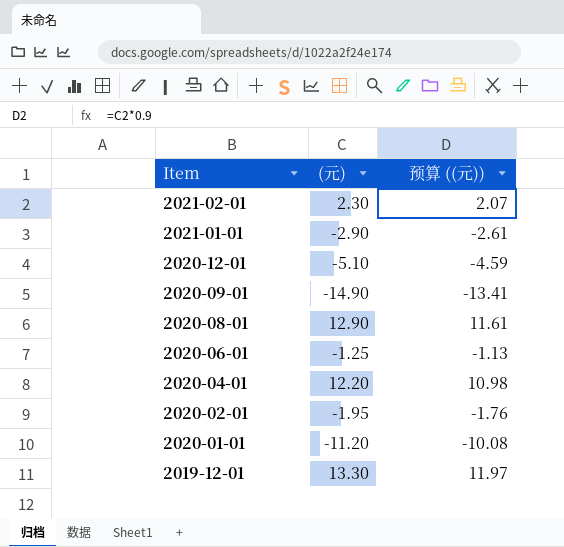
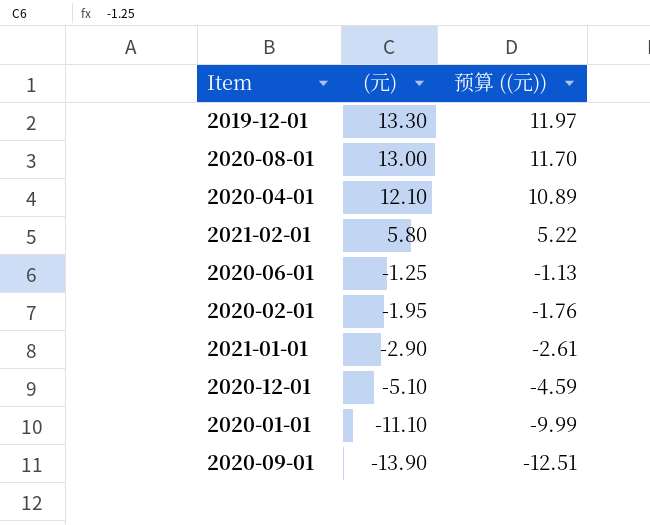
row order: Item descending -> (元) descending
2020-08-01 | (元): 12.90 -> 13.00
2020-08-01 | 预算 ((元)): 11.61 -> 11.70
2020-04-01 | (元): 12.20 -> 12.10
2020-04-01 | 预算 ((元)): 10.98 -> 10.89
2021-02-01 | (元): 2.30 -> 5.80
2021-02-01 | 预算 ((元)): 2.07 -> 5.22
2020-01-01 | (元): -11.20 -> -11.10
2020-01-01 | 预算 ((元)): -10.08 -> -9.99
2020-09-01 | (元): -14.90 -> -13.90
2020-09-01 | 预算 ((元)): -13.41 -> -12.51

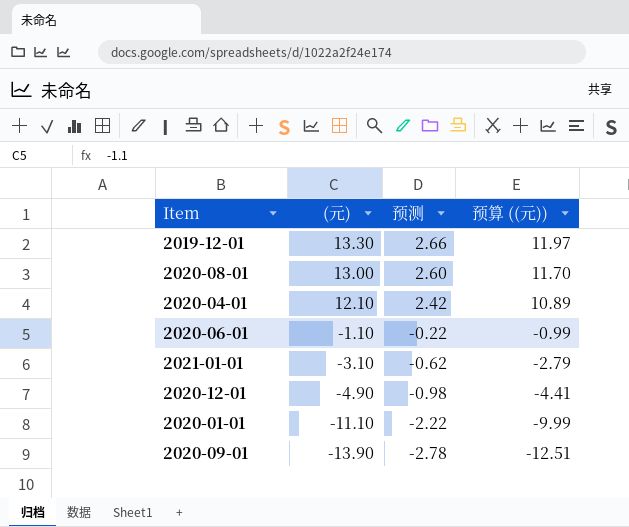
column 预测 | formula: none -> [(元)] * 0.2
row 2021-02-01: 5.80 | 5.22 -> none
row 2020-02-01: -1.95 | -1.76 -> none
2020-06-01 | (元): -1.25 -> -1.10
2020-06-01 | 预算 ((元)): -1.13 -> -0.99
2021-01-01 | (元): -2.90 -> -3.10
2021-01-01 | 预算 ((元)): -2.61 -> -2.79
2020-12-01 | (元): -5.10 -> -4.90
2020-12-01 | 预算 ((元)): -4.59 -> -4.41

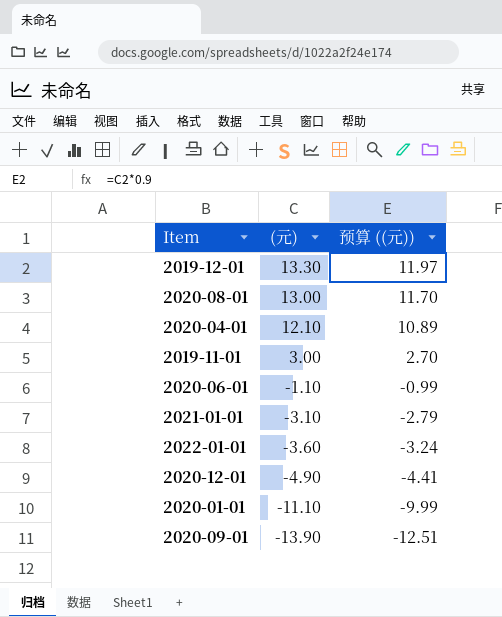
column 预测 | formula: [(元)] * 0.2 -> none
row 2019-11-01: none -> 3.00 | 2.70
row 2022-01-01: none -> -3.60 | -3.24

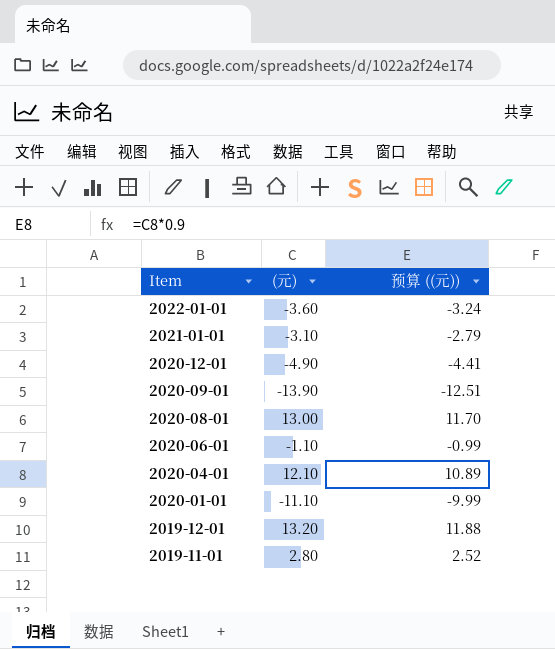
row order: (元) descending -> Item descending
2019-12-01 | (元): 13.30 -> 13.20
2019-12-01 | 预算 ((元)): 11.97 -> 11.88
2019-11-01 | (元): 3.00 -> 2.80
2019-11-01 | 预算 ((元)): 2.70 -> 2.52

